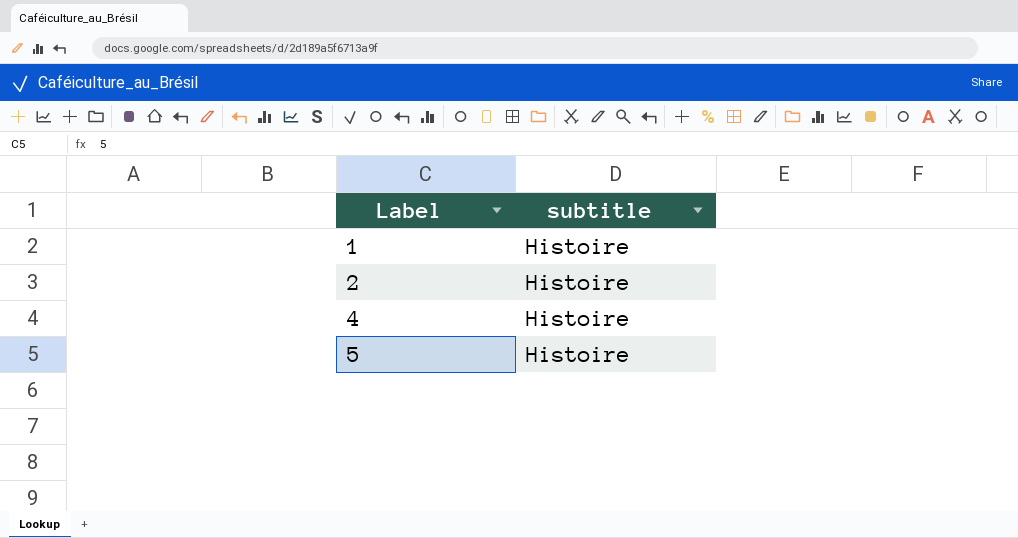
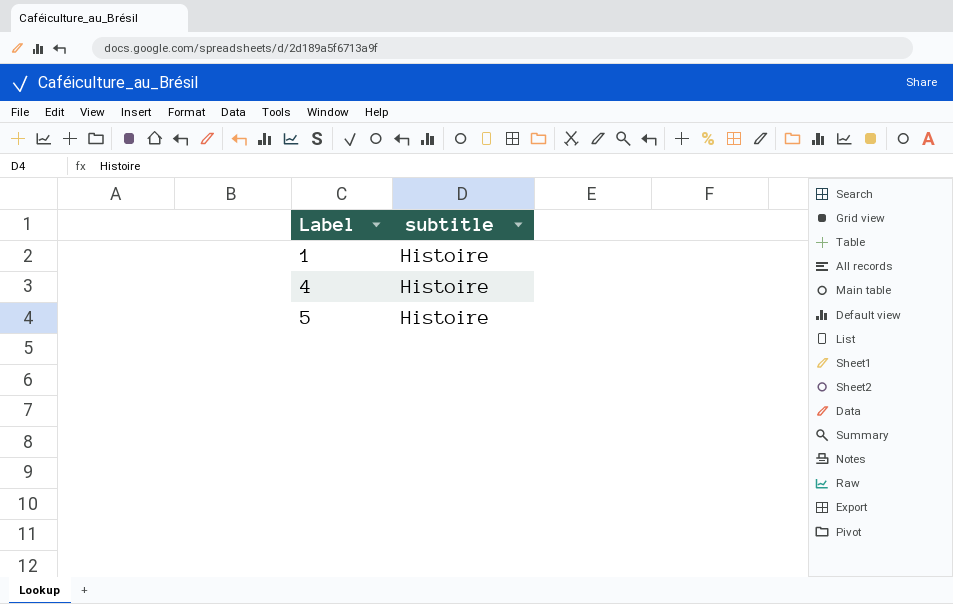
row 2: Histoire -> none

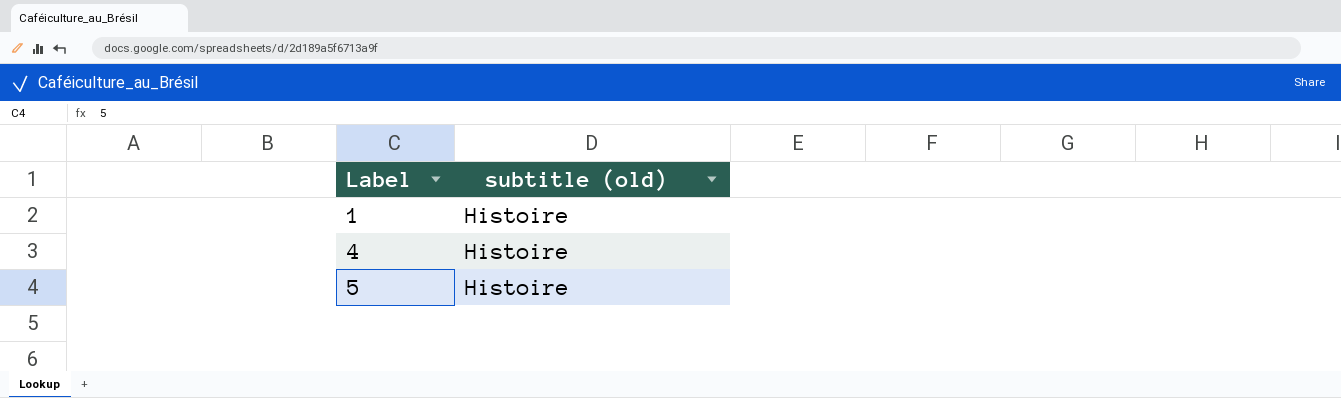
column name: subtitle -> subtitle (old)

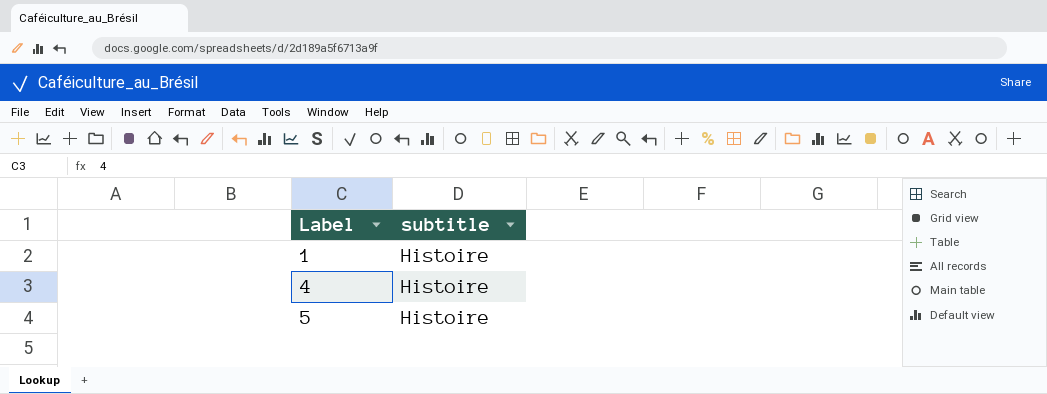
column name: subtitle (old) -> subtitle

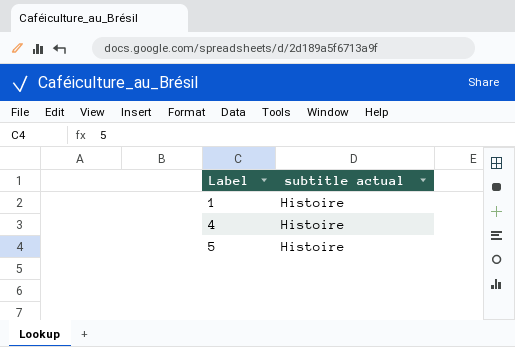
column name: subtitle -> subtitle actual

